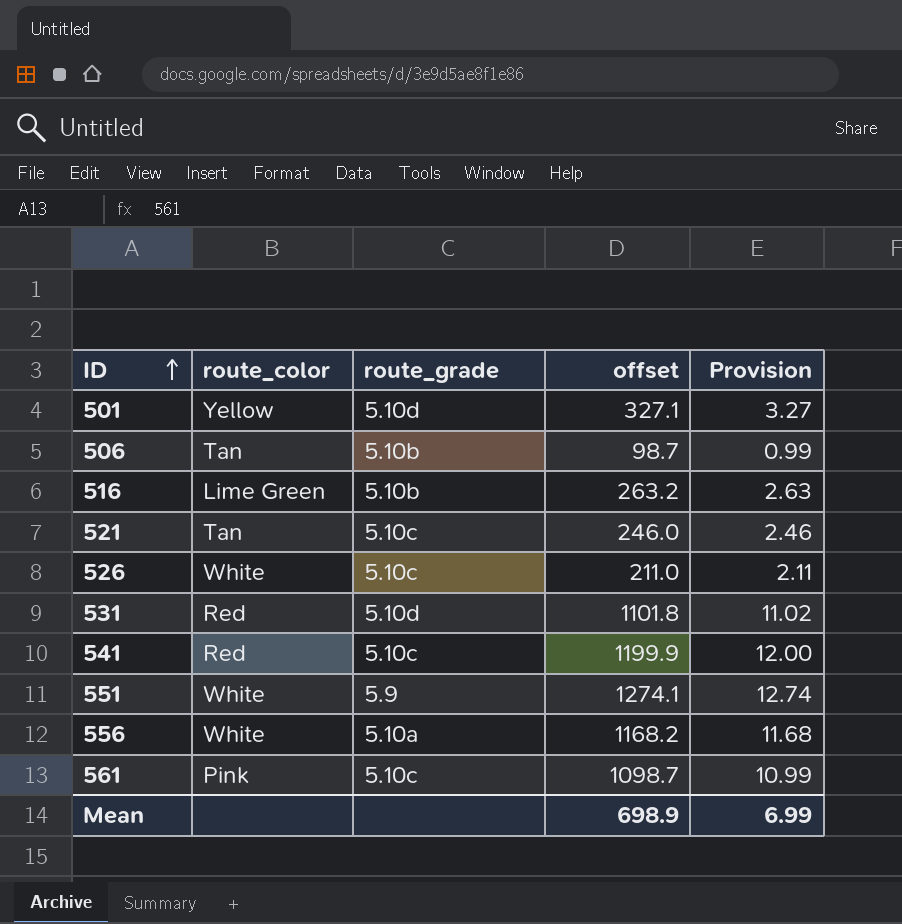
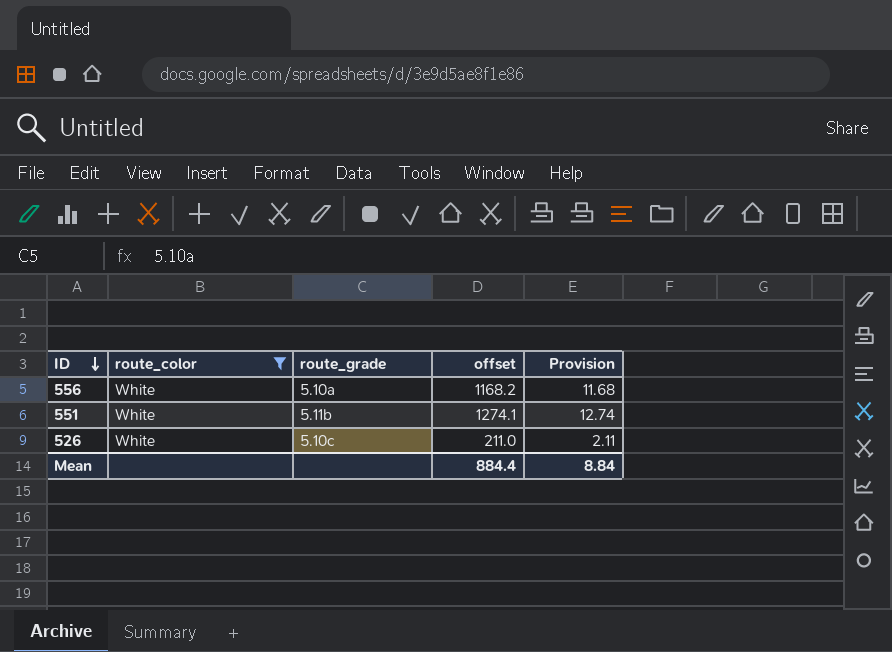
filter: none -> route_color = White
row order: ID ascending -> ID descending
551 | route_grade: 5.9 -> 5.11b
Mean | offset: 698.9 -> 884.4
Mean | Provision: 6.99 -> 8.84

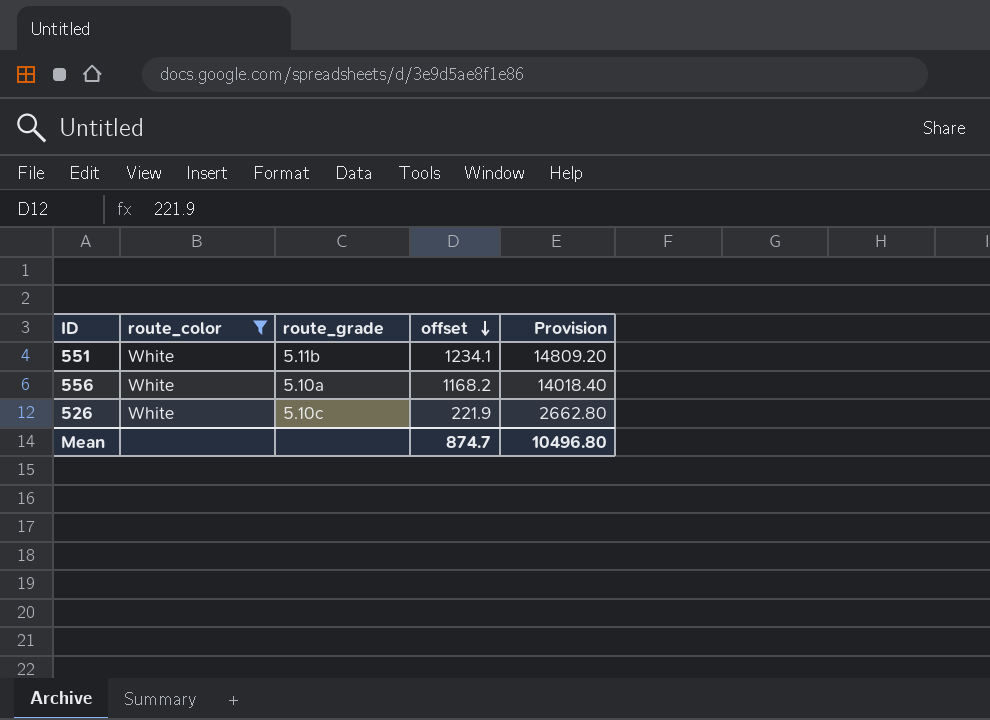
row order: ID descending -> offset descending
column Provision | formula: [offset] * 0.01 -> [offset] * 12
551 | offset: 1274.1 -> 1234.1
526 | offset: 211.0 -> 221.9
Mean | offset: 884.4 -> 874.7
Mean | Provision: 8.84 -> 10496.80

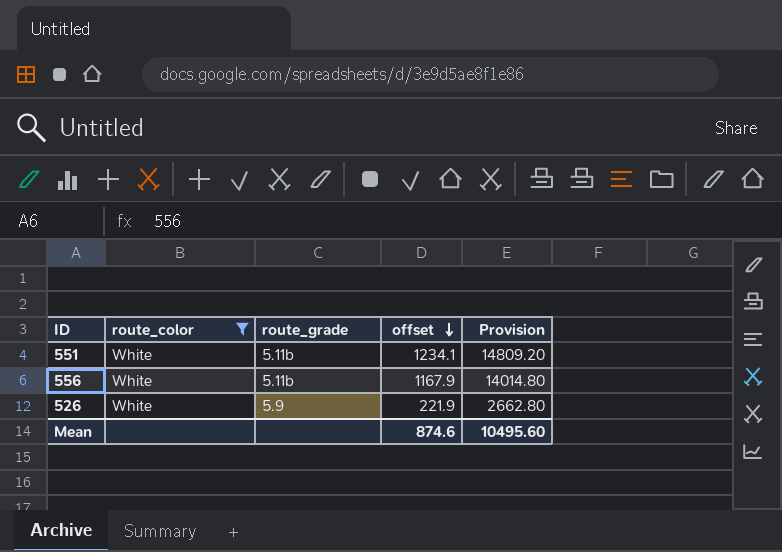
556 | route_grade: 5.10a -> 5.11b
556 | offset: 1168.2 -> 1167.9
556 | Provision: 14018.40 -> 14014.80
526 | route_grade: 5.10c -> 5.9
Mean | offset: 874.7 -> 874.6
Mean | Provision: 10496.80 -> 10495.60

